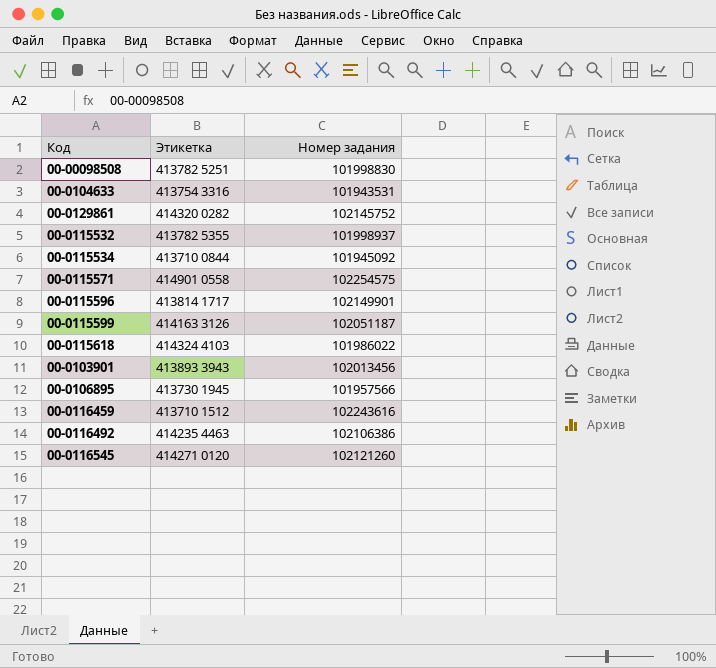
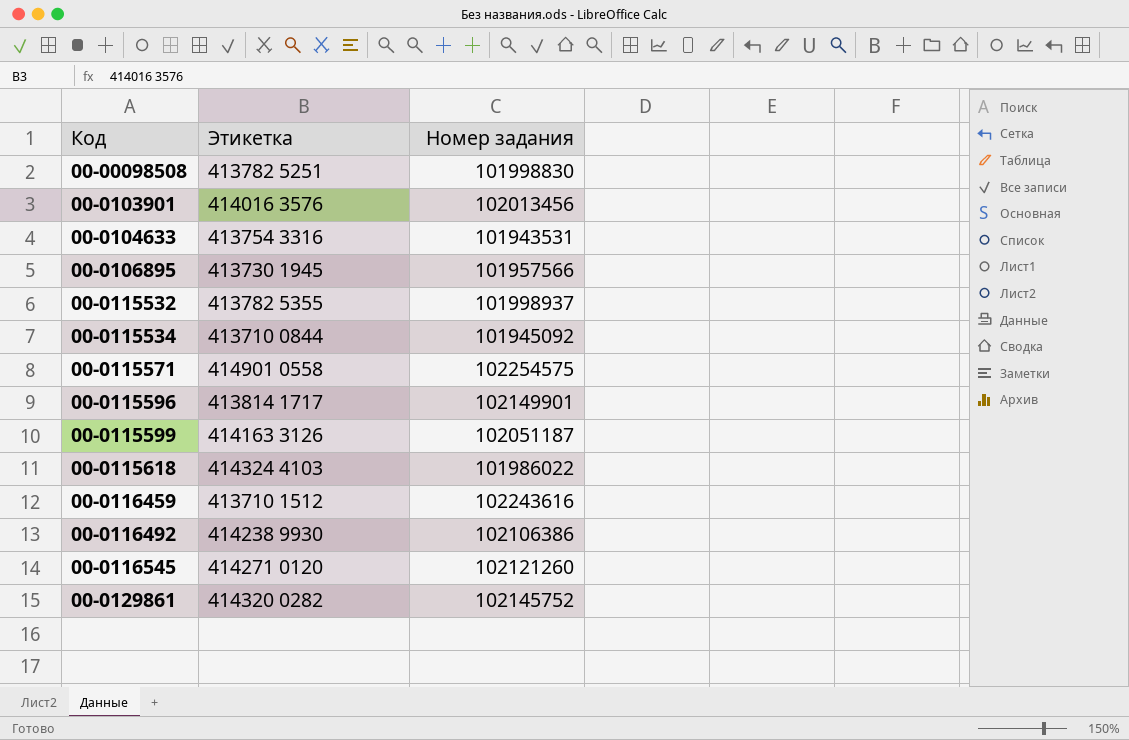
row order: none -> Код ascending
00-0103901 | Этикетка: 413893 3943 -> 414016 3576
00-0116492 | Этикетка: 414235 4463 -> 414238 9930

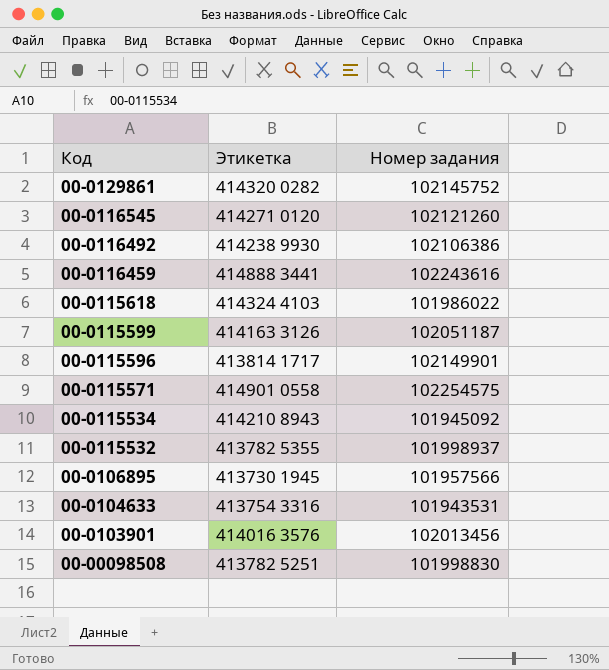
row order: Код ascending -> Код descending
00-0116459 | Этикетка: 413710 1512 -> 414888 3441
00-0115534 | Этикетка: 413710 0844 -> 414210 8943

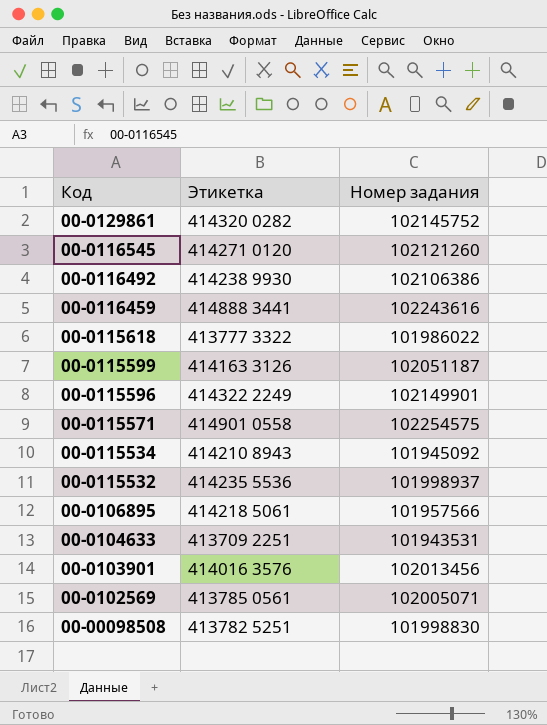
00-0115618 | Этикетка: 414324 4103 -> 413777 3322
00-0115596 | Этикетка: 413814 1717 -> 414322 2249
00-0115532 | Этикетка: 413782 5355 -> 414235 5536
00-0106895 | Этикетка: 413730 1945 -> 414218 5061
00-0104633 | Этикетка: 413754 3316 -> 413709 2251
row 00-0102569: none -> 413785 0561 | 102005071

